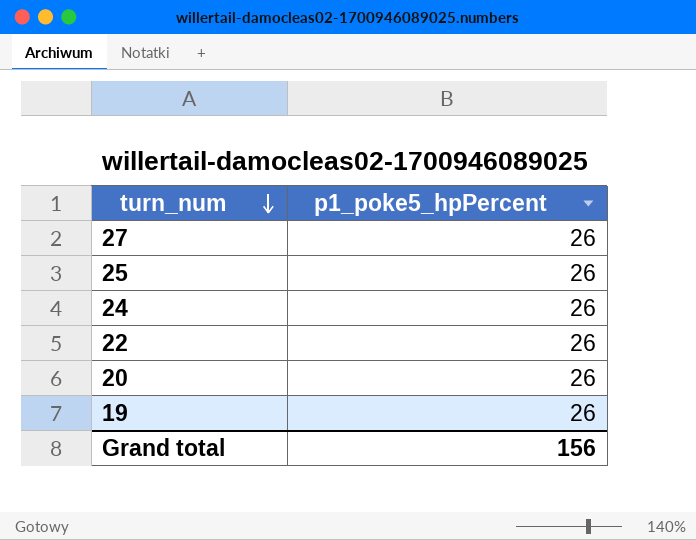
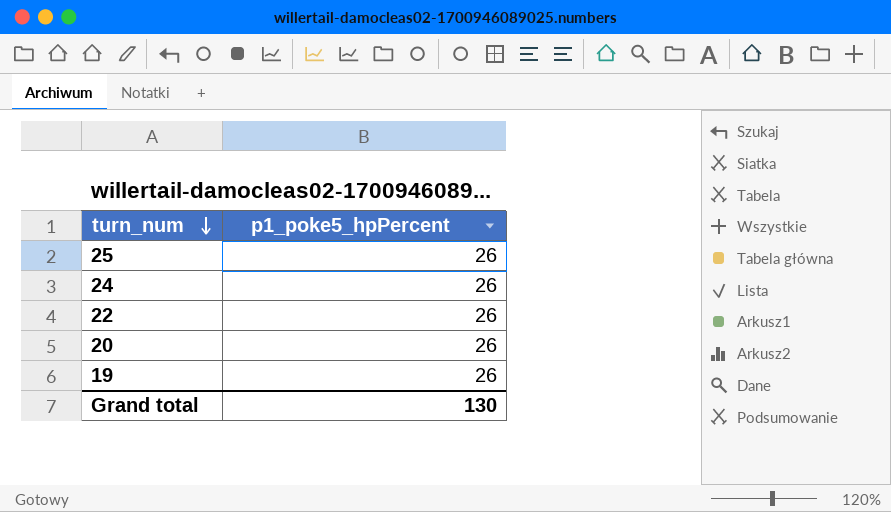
row 27: 26 -> none
Grand total | p1_poke5_hpPercent: 156 -> 130

